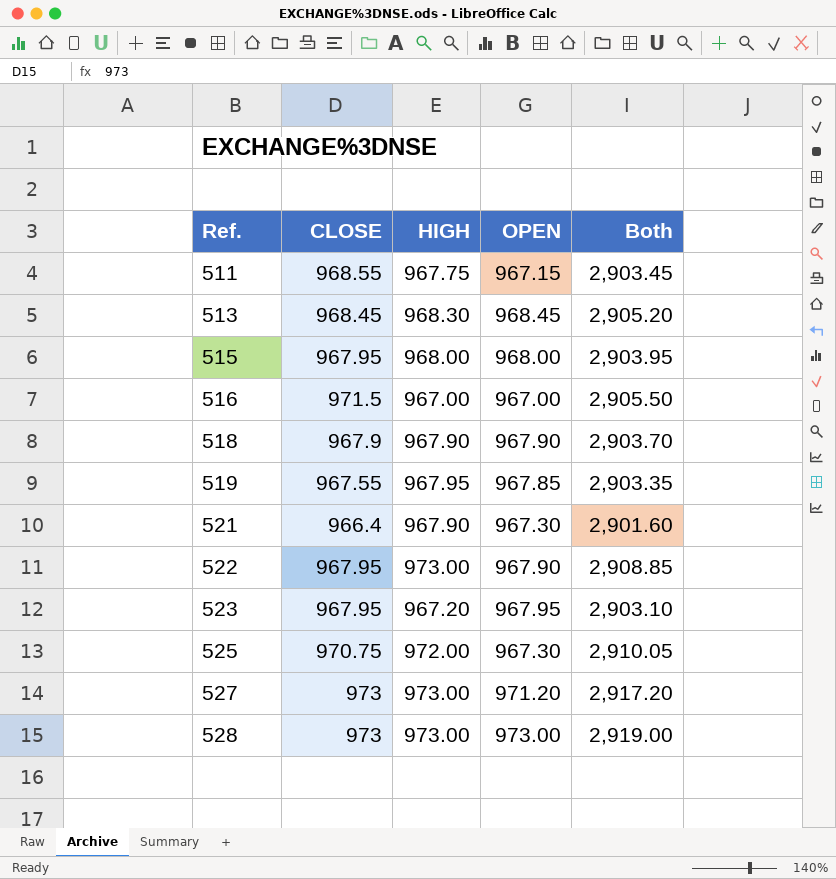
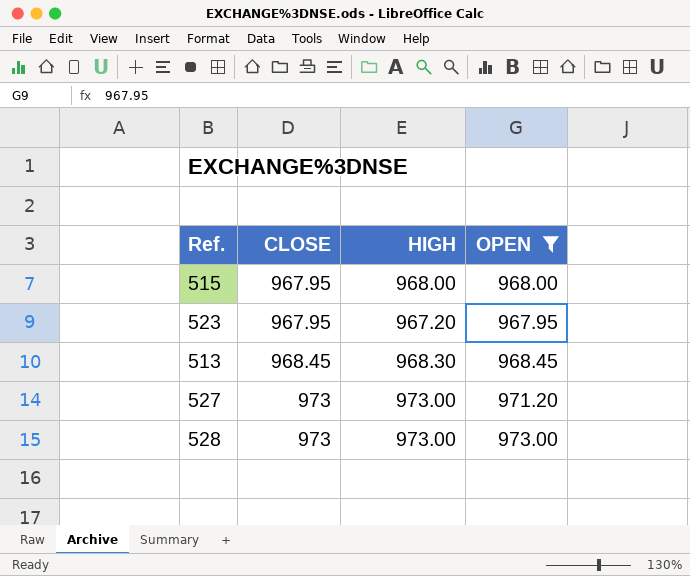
filter: none -> OPEN >= 967.95
row order: Ref. ascending -> CLOSE ascending
column Both | formula: [CLOSE] + [HIGH] + [OPEN] -> none

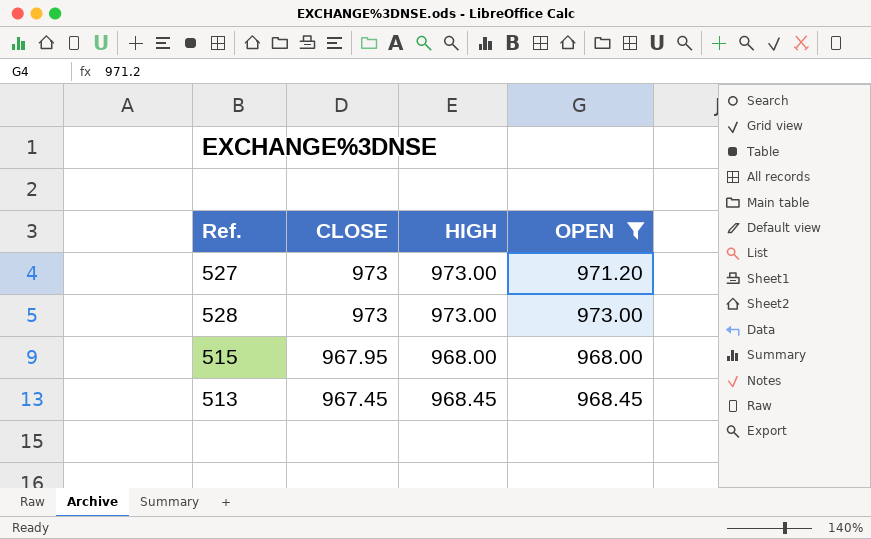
row order: CLOSE ascending -> CLOSE descending
row 523: 967.95 | 967.20 | 967.95 -> none
513 | CLOSE: 968.45 -> 967.45
513 | HIGH: 968.30 -> 968.45

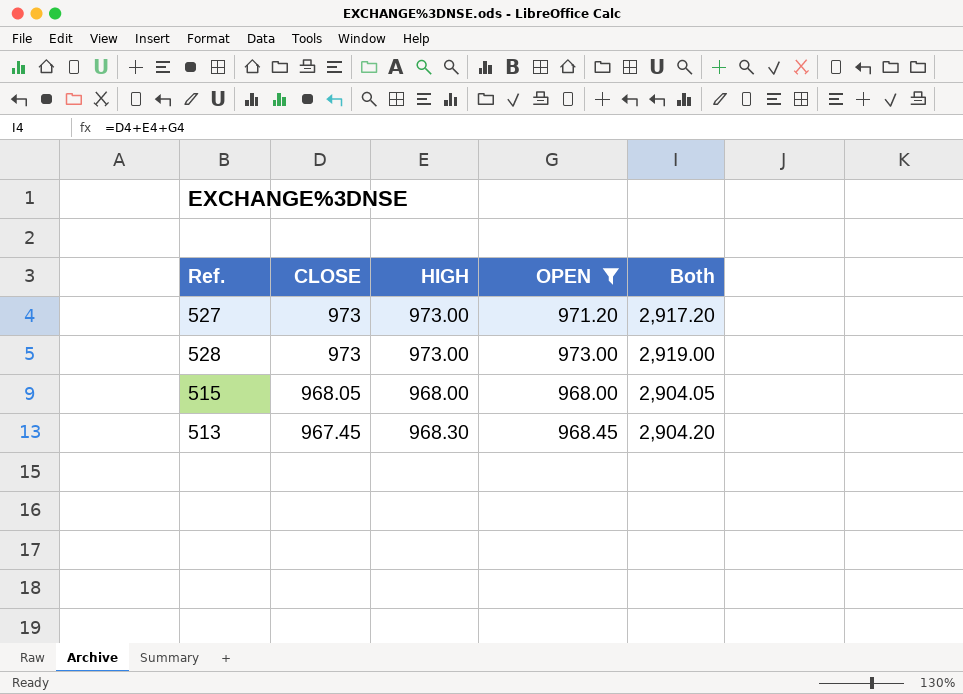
column Both | formula: none -> [CLOSE] + [HIGH] + [OPEN]
515 | CLOSE: 967.95 -> 968.05
513 | HIGH: 968.45 -> 968.30

